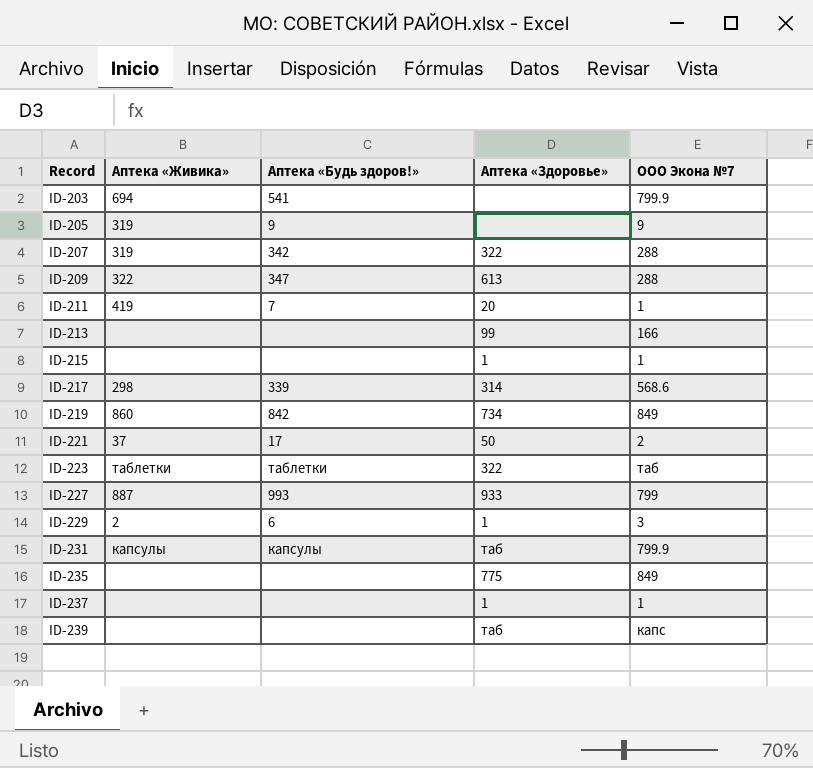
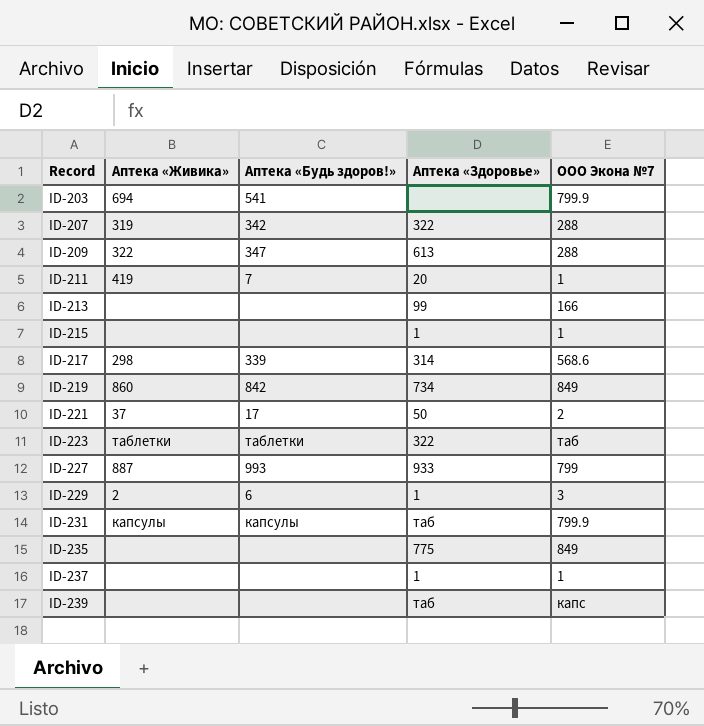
row ID-205: 319 | 9 | none | 9 -> none

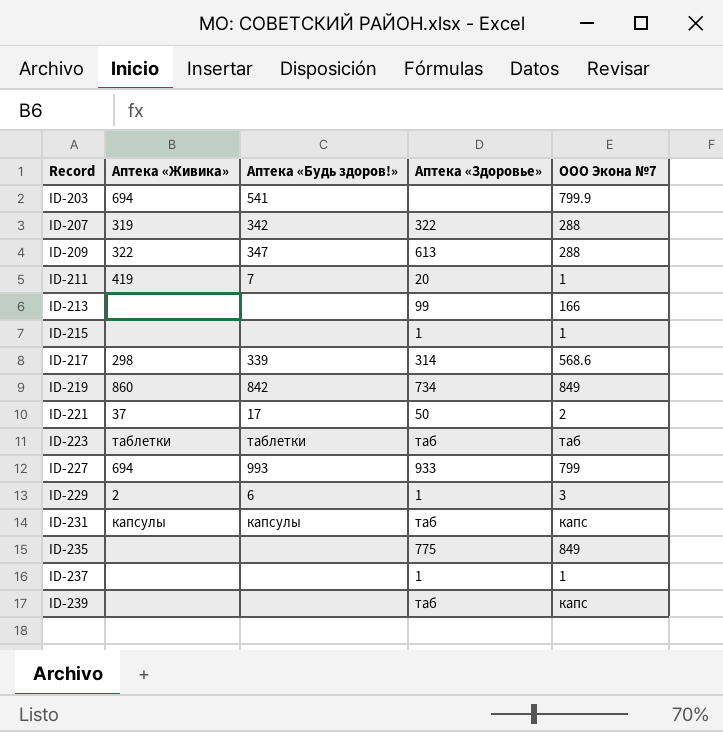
ID-223 | Аптека «Здоровье»: 322 -> таб
ID-227 | Аптека «Живика»: 887 -> 694
ID-231 | ООО Экона №7: 799.9 -> капс

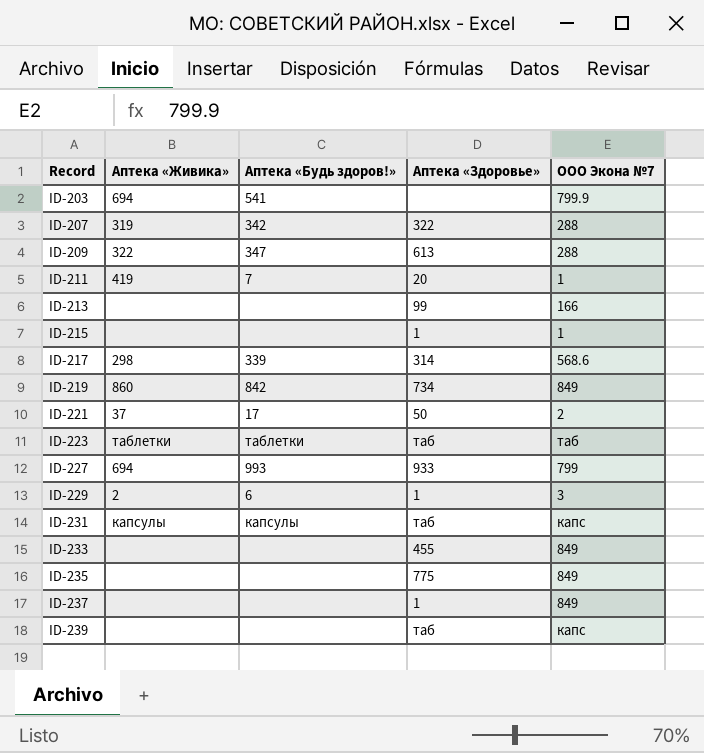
row ID-233: none -> none | none | 455 | 849
ID-237 | ООО Экона №7: 1 -> 849

